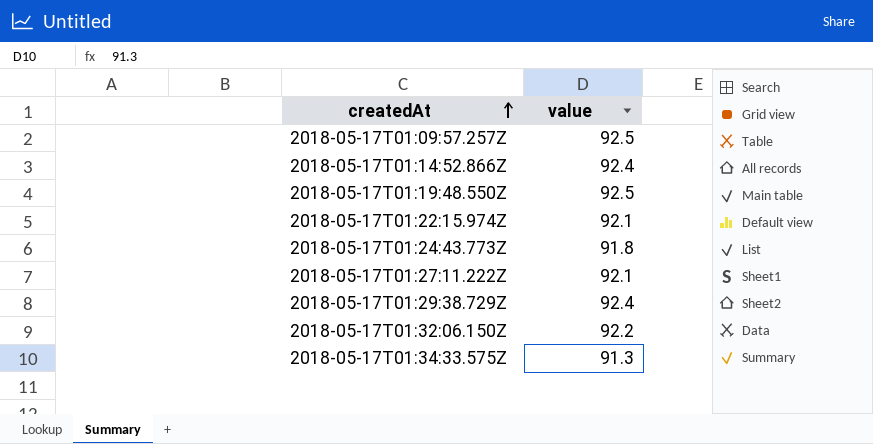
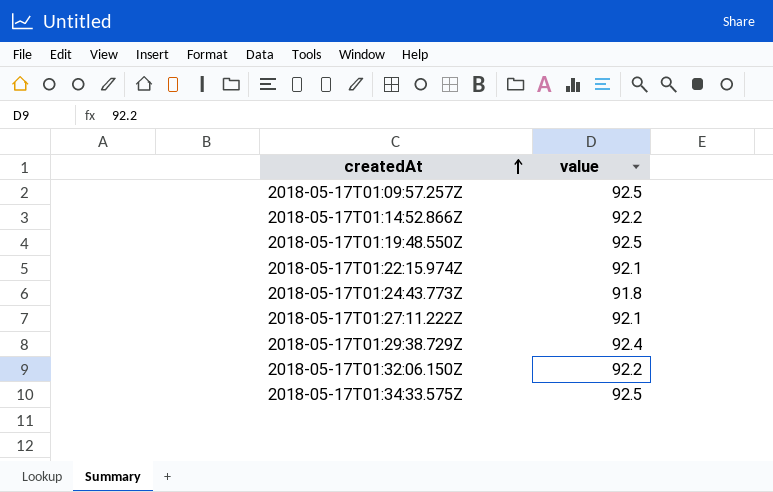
2018-05-17T01:14:52.866Z | value: 92.4 -> 92.2
2018-05-17T01:34:33.575Z | value: 91.3 -> 92.5

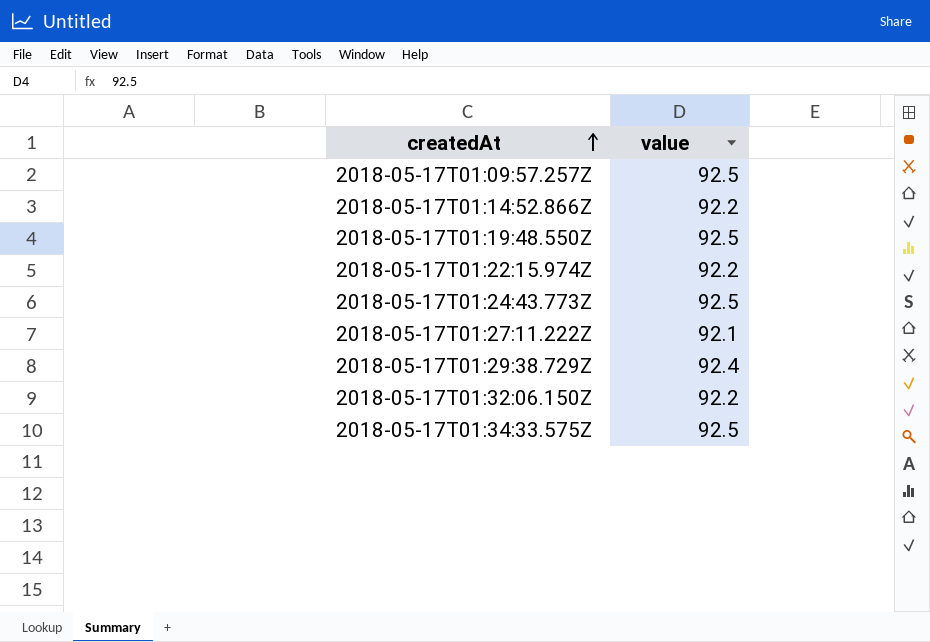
2018-05-17T01:22:15.974Z | value: 92.1 -> 92.2
2018-05-17T01:24:43.773Z | value: 91.8 -> 92.5

